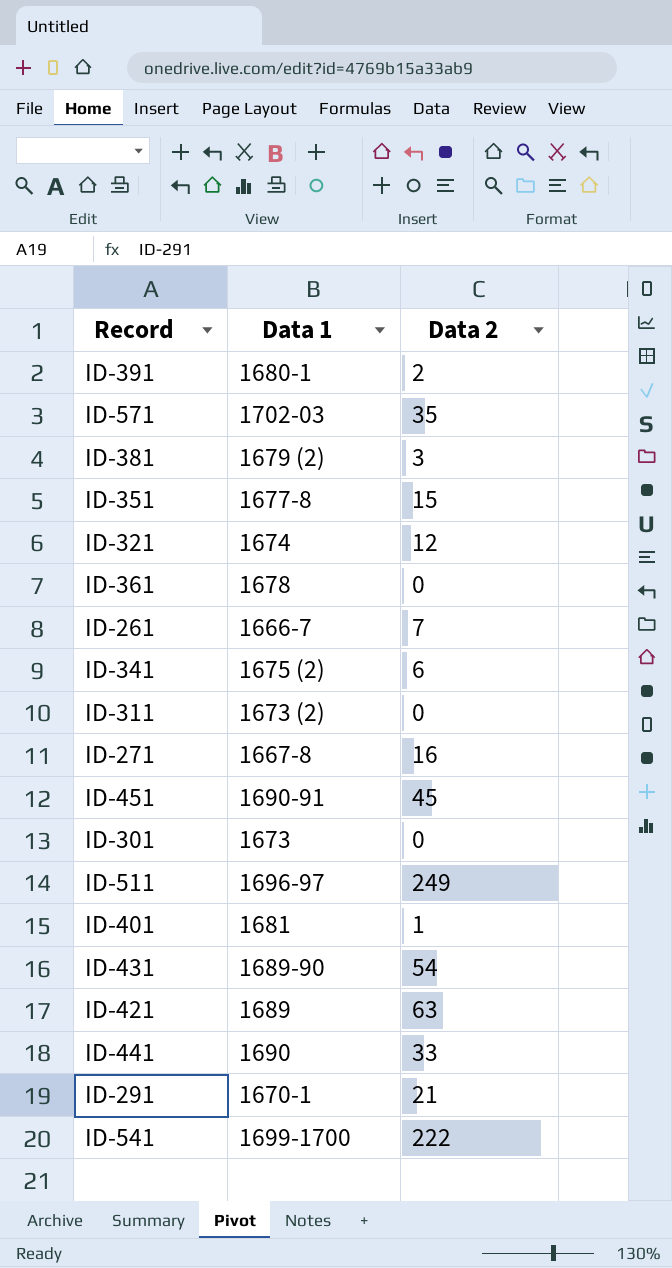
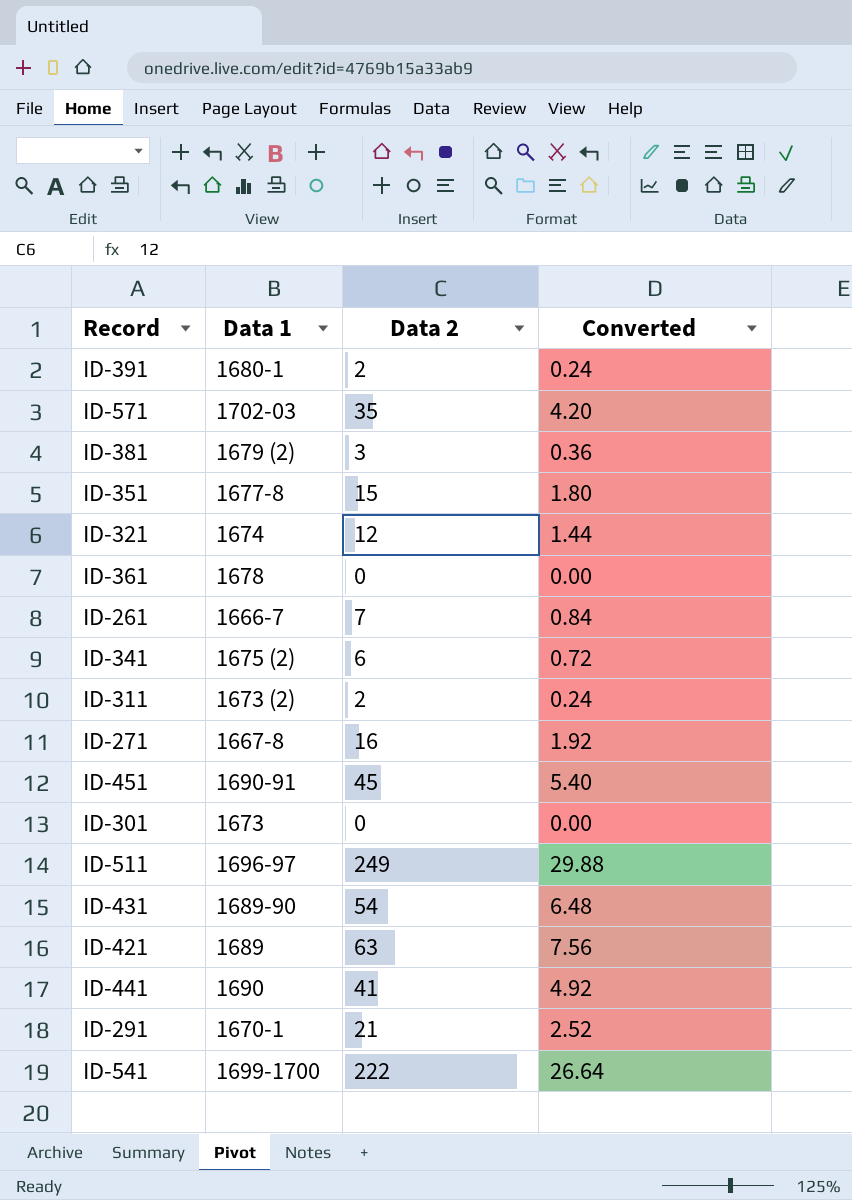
column Converted | formula: none -> [Data 2] * 0.12
row ID-401: 1681 | 1 -> none
ID-311 | Data 2: 0 -> 2
ID-441 | Data 2: 33 -> 41

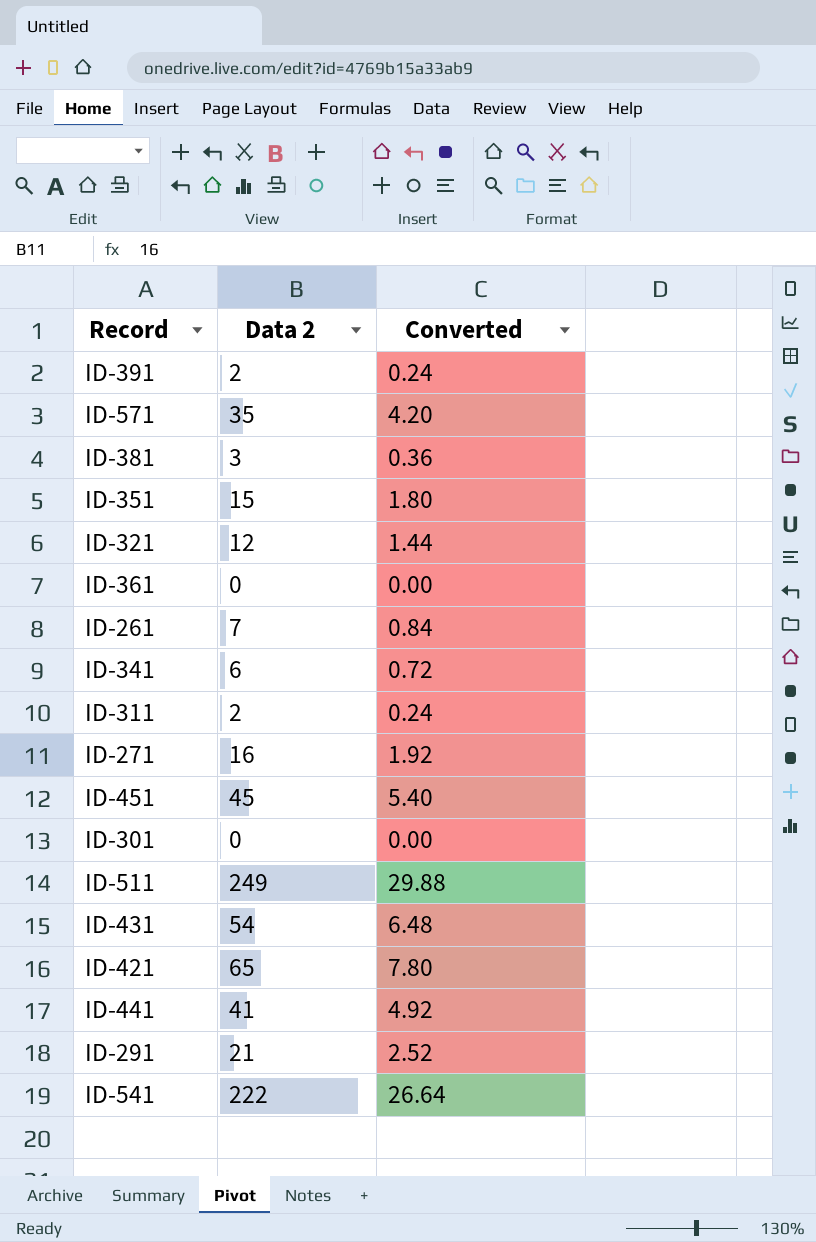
column Data 1 | position: 2 -> none
ID-421 | Data 2: 63 -> 65
ID-421 | Converted: 7.56 -> 7.80

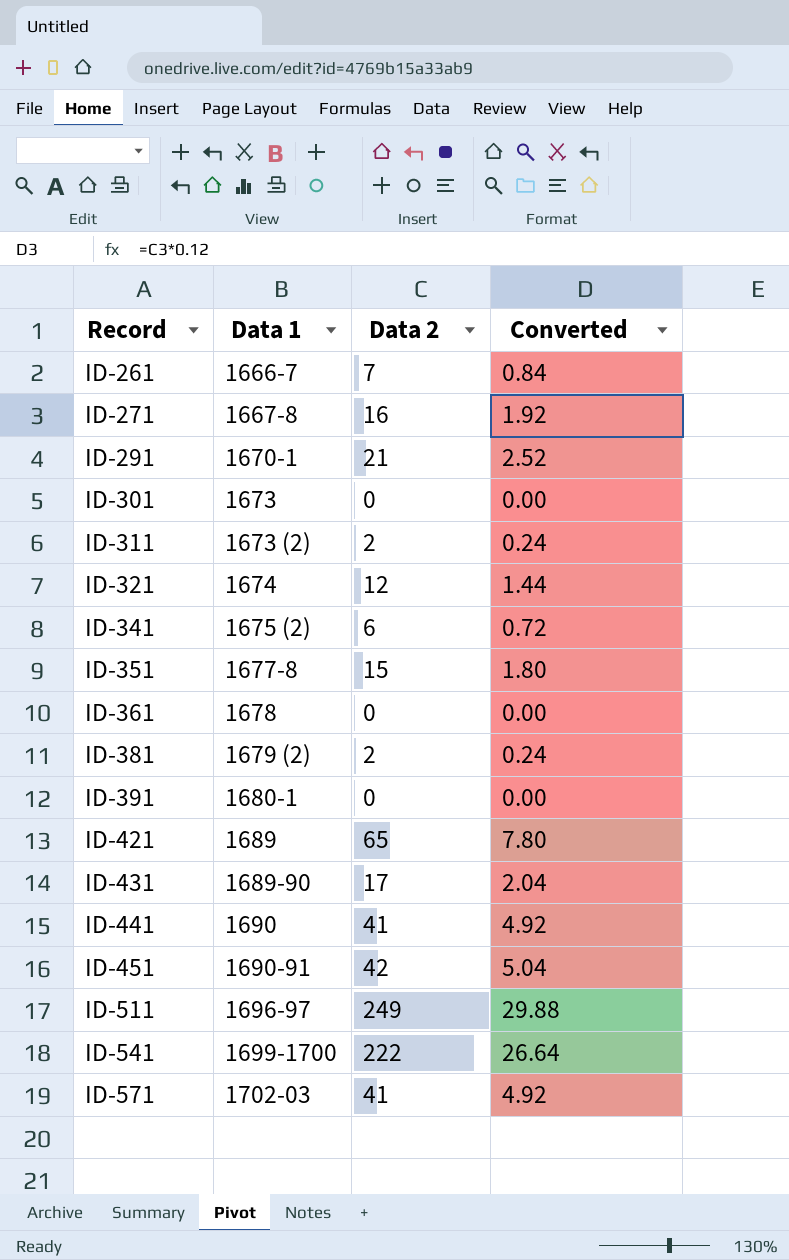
row order: none -> Record ascending
column Data 1 | position: none -> 2
ID-381 | Data 2: 3 -> 2
ID-381 | Converted: 0.36 -> 0.24
ID-391 | Data 2: 2 -> 0
ID-391 | Converted: 0.24 -> 0.00
ID-431 | Data 2: 54 -> 17
ID-431 | Converted: 6.48 -> 2.04
ID-451 | Data 2: 45 -> 42
ID-451 | Converted: 5.40 -> 5.04
ID-571 | Data 2: 35 -> 41
ID-571 | Converted: 4.20 -> 4.92

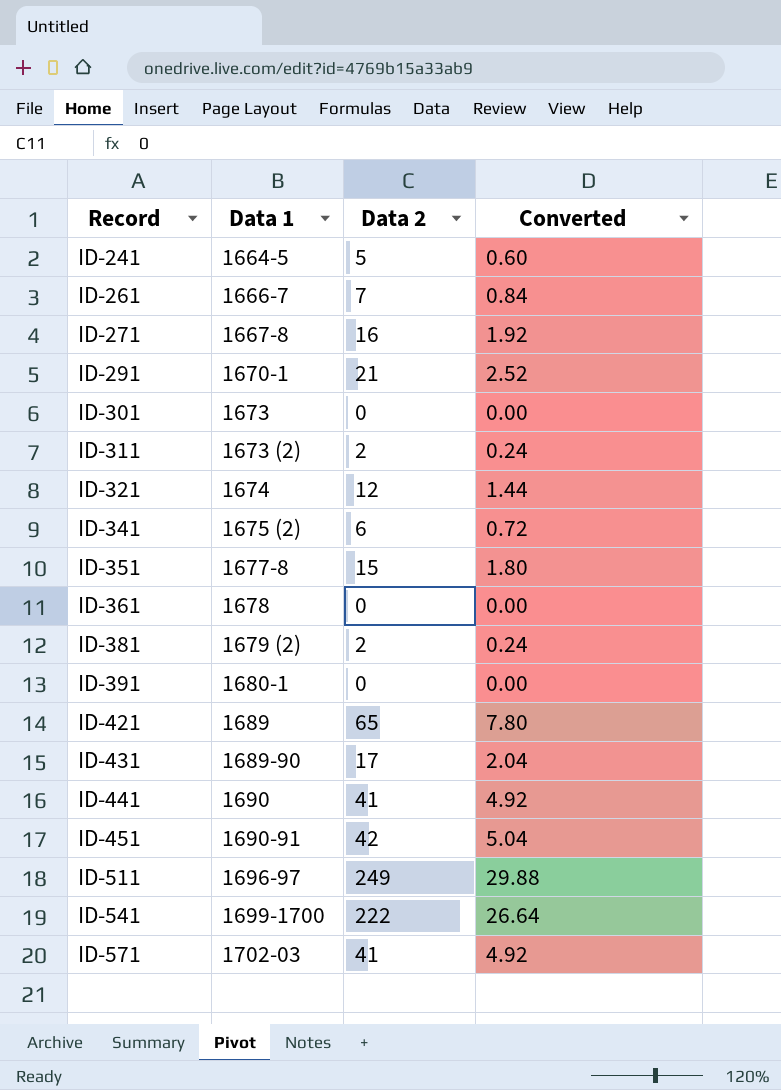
row ID-241: none -> 1664-5 | 5 | 0.60

